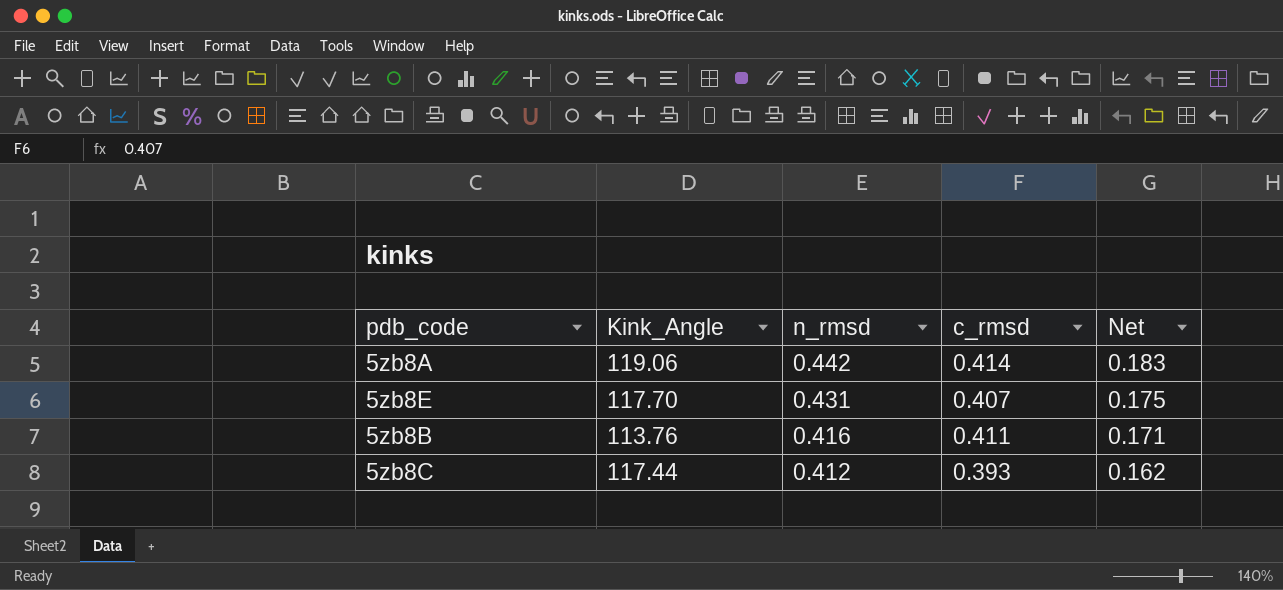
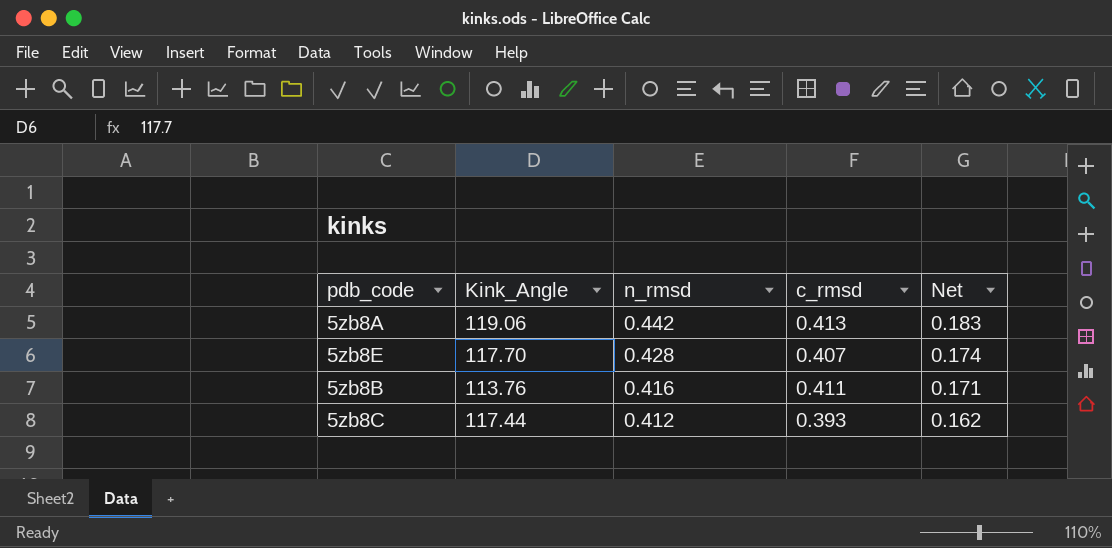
5zb8A | c_rmsd: 0.414 -> 0.413
5zb8E | n_rmsd: 0.431 -> 0.428
5zb8E | Net: 0.175 -> 0.174

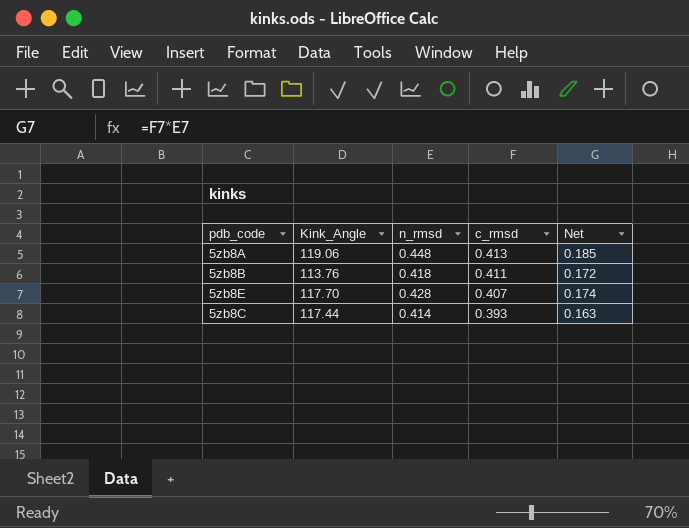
row order: n_rmsd descending -> c_rmsd descending
5zb8A | n_rmsd: 0.442 -> 0.448
5zb8A | Net: 0.183 -> 0.185
5zb8B | n_rmsd: 0.416 -> 0.418
5zb8B | Net: 0.171 -> 0.172
5zb8C | n_rmsd: 0.412 -> 0.414
5zb8C | Net: 0.162 -> 0.163

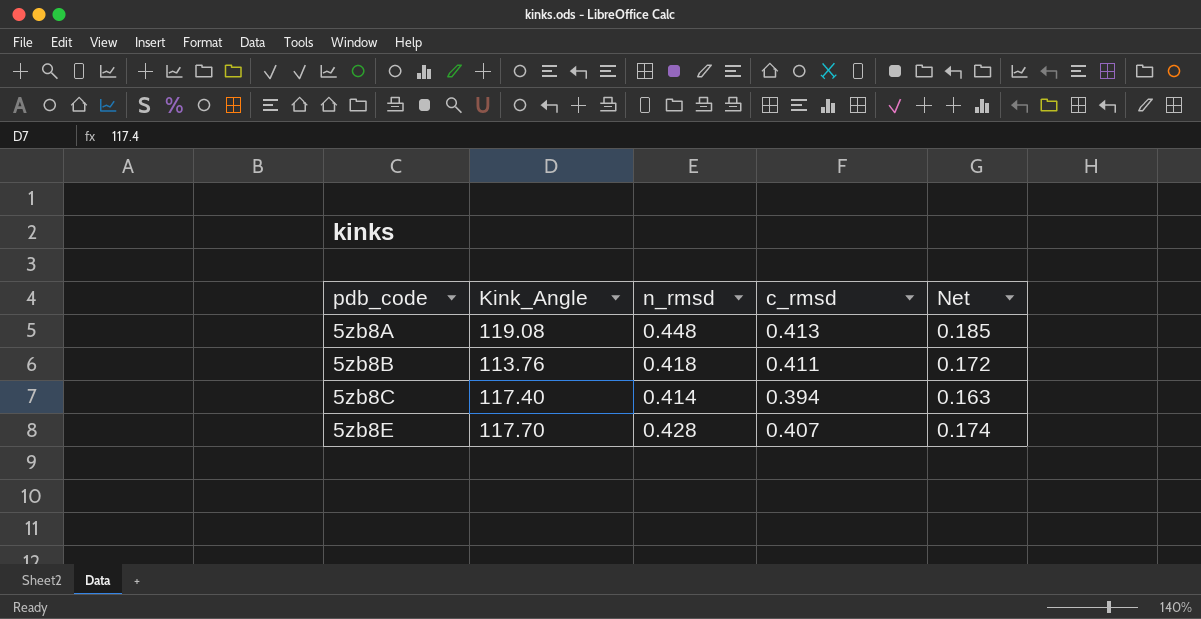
row order: c_rmsd descending -> pdb_code ascending
5zb8A | Kink_Angle: 119.06 -> 119.08
5zb8C | Kink_Angle: 117.44 -> 117.40
5zb8C | c_rmsd: 0.393 -> 0.394

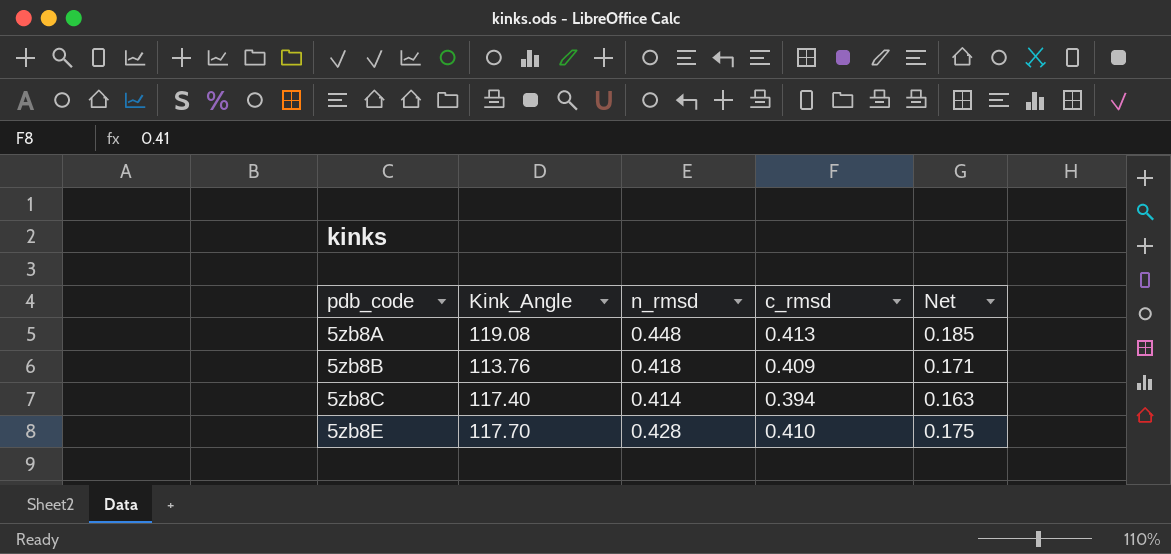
5zb8B | c_rmsd: 0.411 -> 0.409
5zb8B | Net: 0.172 -> 0.171
5zb8E | c_rmsd: 0.407 -> 0.410
5zb8E | Net: 0.174 -> 0.175

